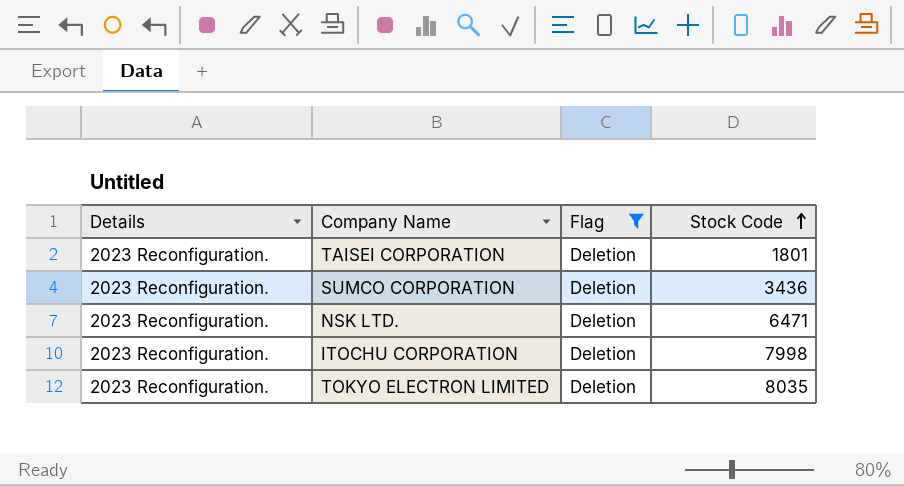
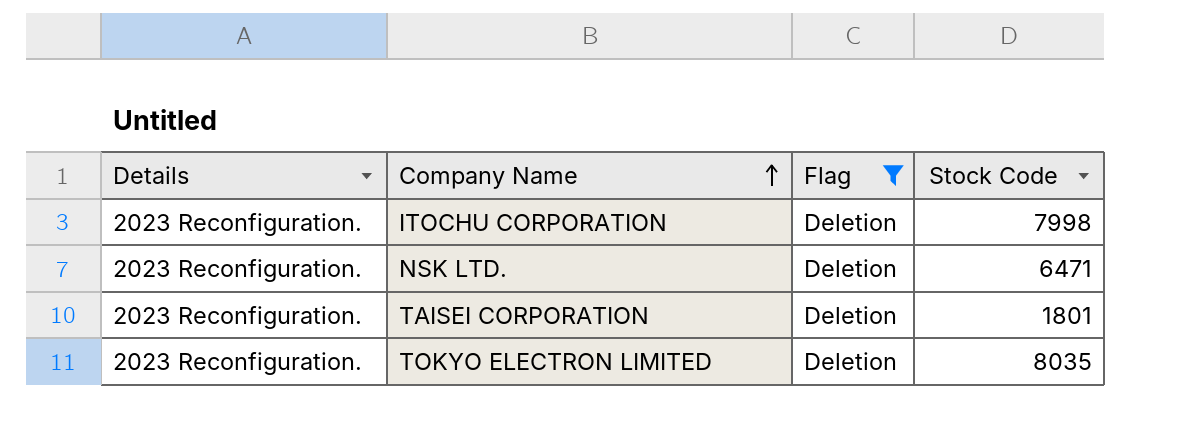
row order: Stock Code ascending -> Company Name ascending
row SUMCO CORPORATION: 2023 Reconfiguration. | Deletion | 3436 -> none

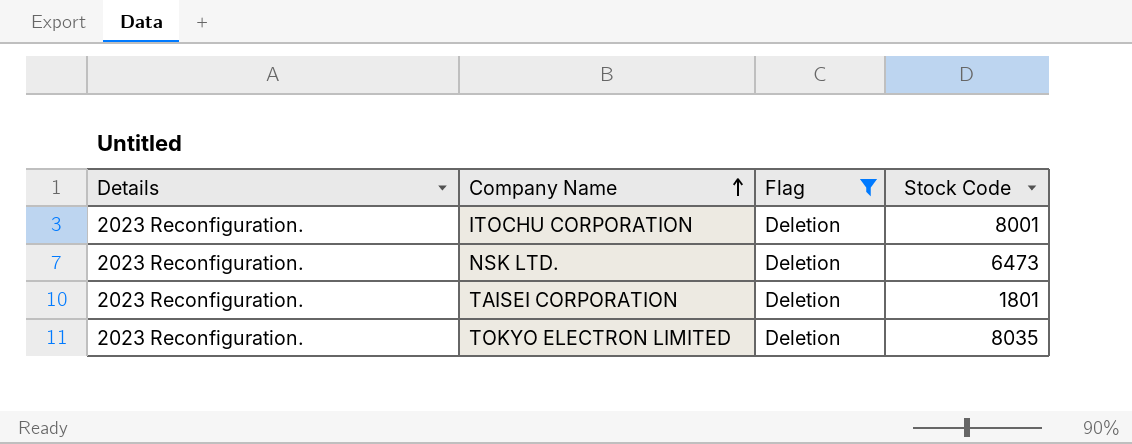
ITOCHU CORPORATION | Stock Code: 7998 -> 8001
NSK LTD. | Stock Code: 6471 -> 6473

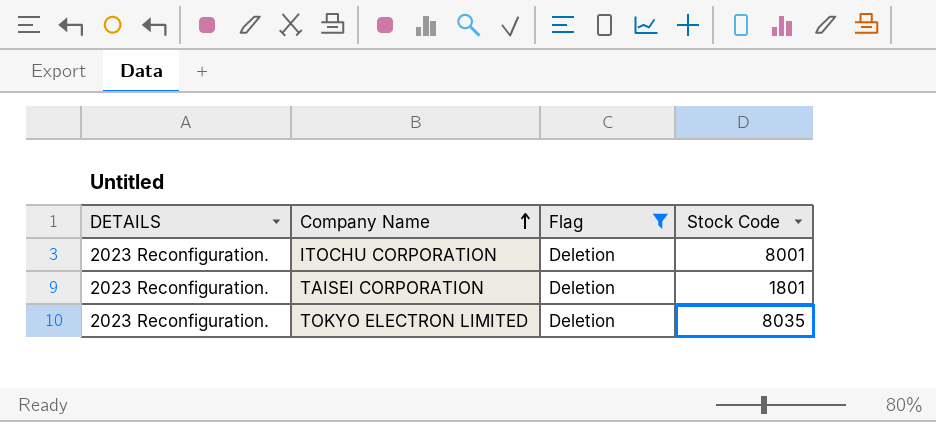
column name: Details -> DETAILS
row NSK LTD.: 2023 Reconfiguration. | Deletion | 6473 -> none

